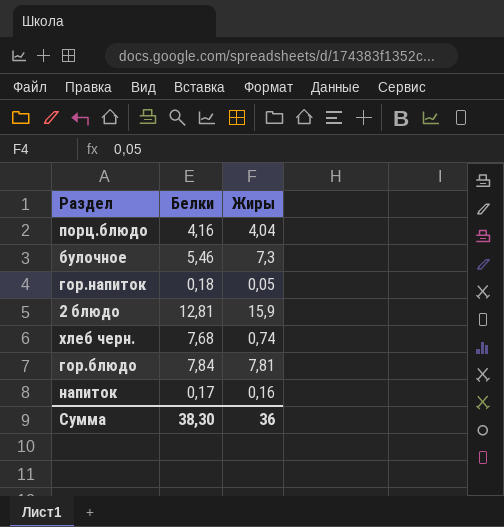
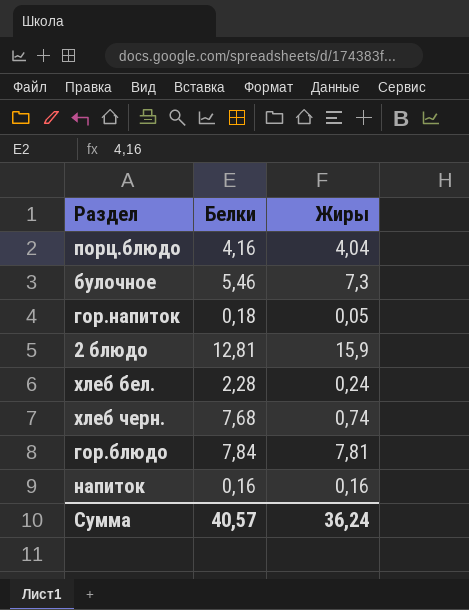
row хлеб бел.: none -> 2,28 | 0,24
напиток | Белки: 0,17 -> 0,16
Сумма | Белки: 38,30 -> 40,57
Сумма | Жиры: 36 -> 36,24

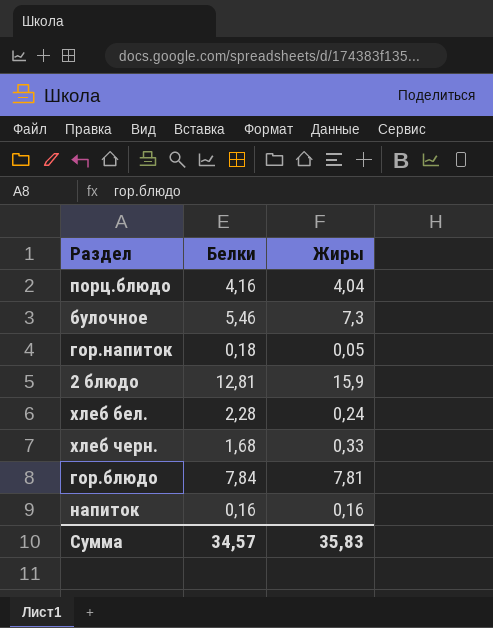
хлеб черн. | Белки: 7,68 -> 1,68
хлеб черн. | Жиры: 0,74 -> 0,33
Сумма | Белки: 40,57 -> 34,57
Сумма | Жиры: 36,24 -> 35,83

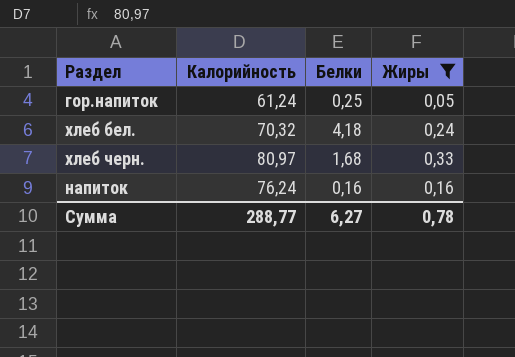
filter: none -> Жиры <= 0,33
column Калорийность | position: none -> 2
гор.напиток | Белки: 0,18 -> 0,25
хлеб бел. | Белки: 2,28 -> 4,18
Сумма | Белки: 34,57 -> 6,27
Сумма | Жиры: 35,83 -> 0,78

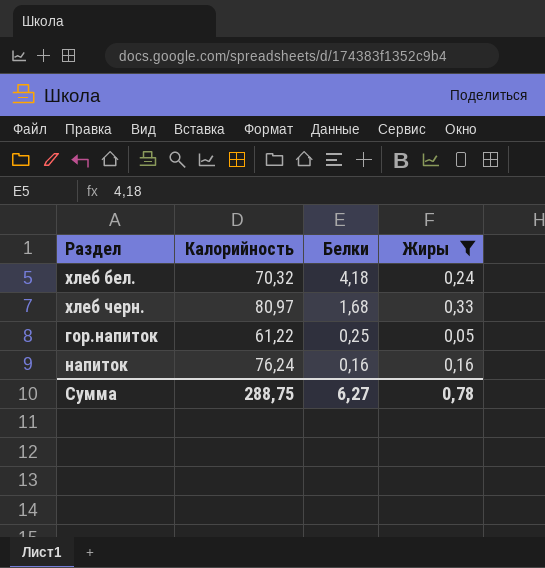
row order: none -> Белки descending
гор.напиток | Калорийность: 61,24 -> 61,22
Сумма | Калорийность: 288,77 -> 288,75

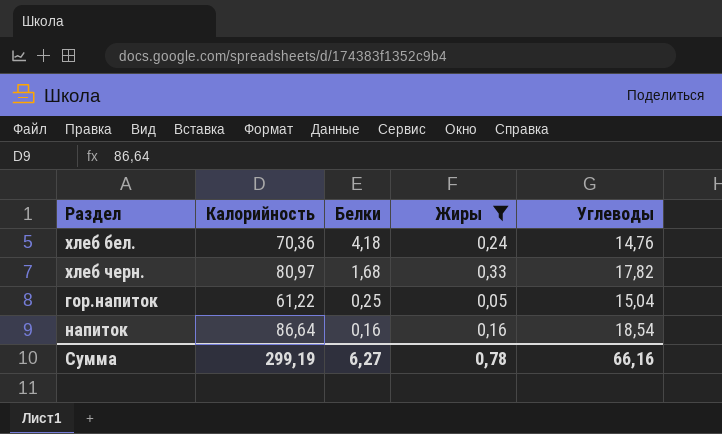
column Углеводы | position: none -> 5
хлеб бел. | Калорийность: 70,32 -> 70,36
напиток | Калорийность: 76,24 -> 86,64
Сумма | Калорийность: 288,75 -> 299,19

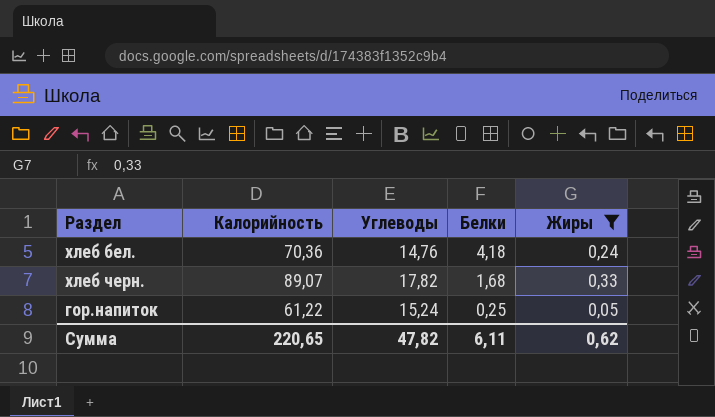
column Углеводы | position: 5 -> 3
row напиток: 86,64 | 0,16 | 0,16 | 18,54 -> none
хлеб черн. | Калорийность: 80,97 -> 89,07
гор.напиток | Углеводы: 15,04 -> 15,24
Сумма | Калорийность: 299,19 -> 220,65
Сумма | Углеводы: 66,16 -> 47,82
Сумма | Белки: 6,27 -> 6,11
Сумма | Жиры: 0,78 -> 0,62

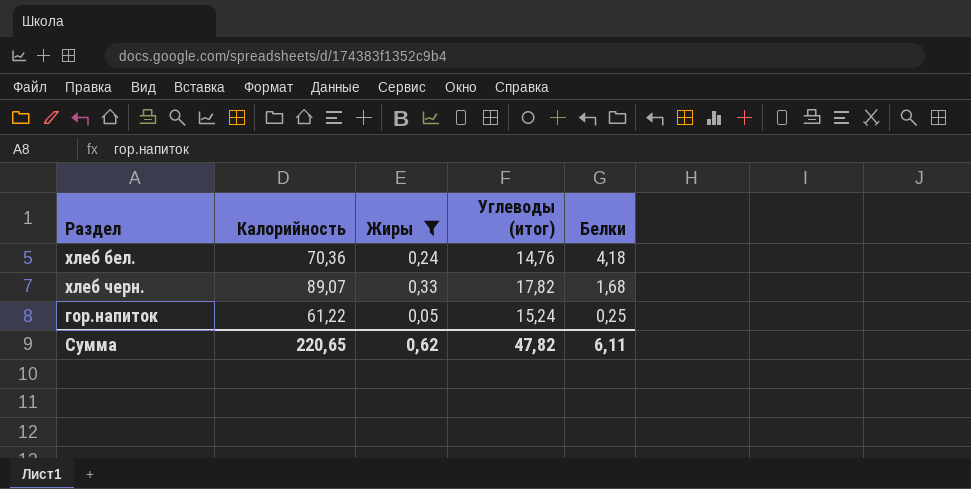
column Жиры | position: 5 -> 3
column name: Углеводы -> Углеводы (итог)

